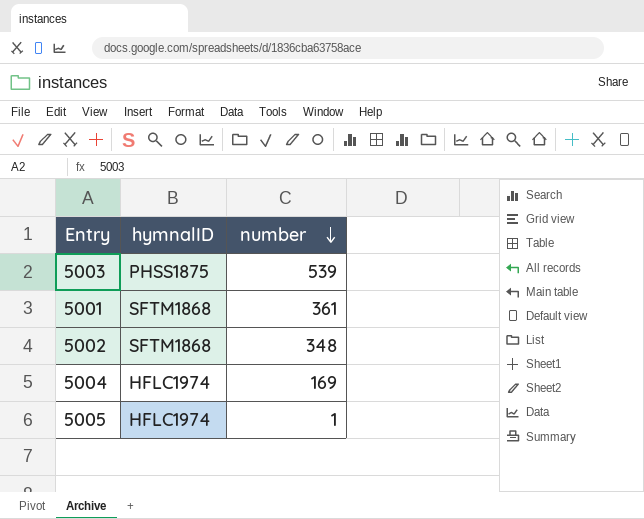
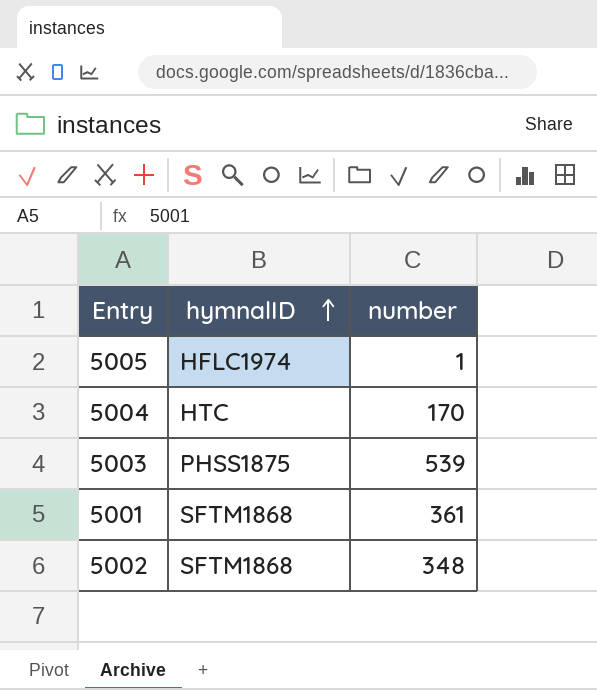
row order: number descending -> hymnalID ascending
5004 | hymnalID: HFLC1974 -> HTC
5004 | number: 169 -> 170

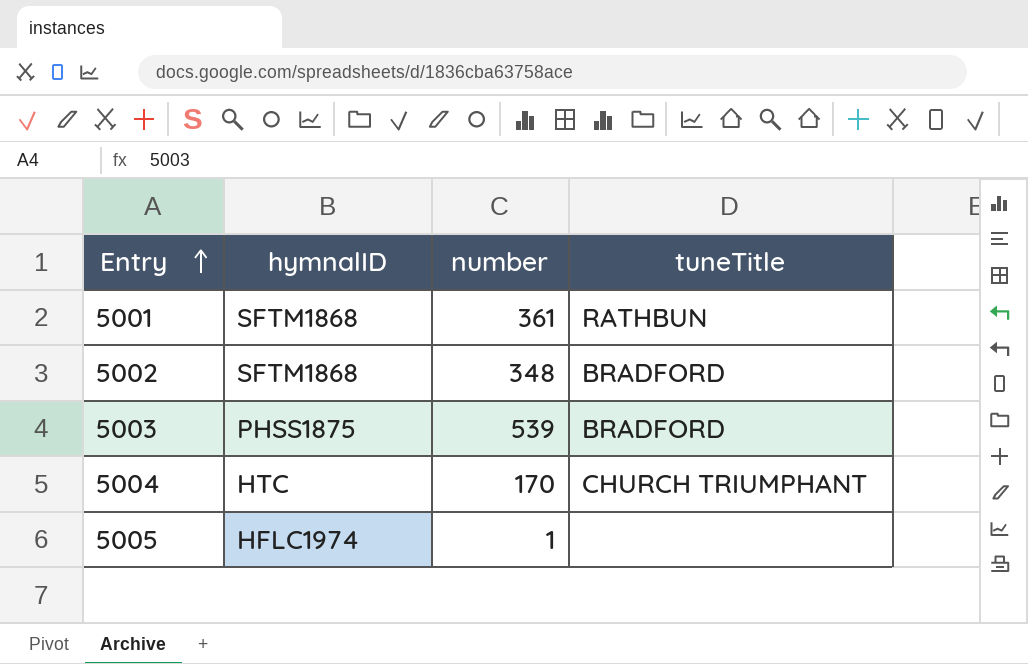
row order: hymnalID ascending -> Entry ascending
column tuneTitle | position: none -> 4

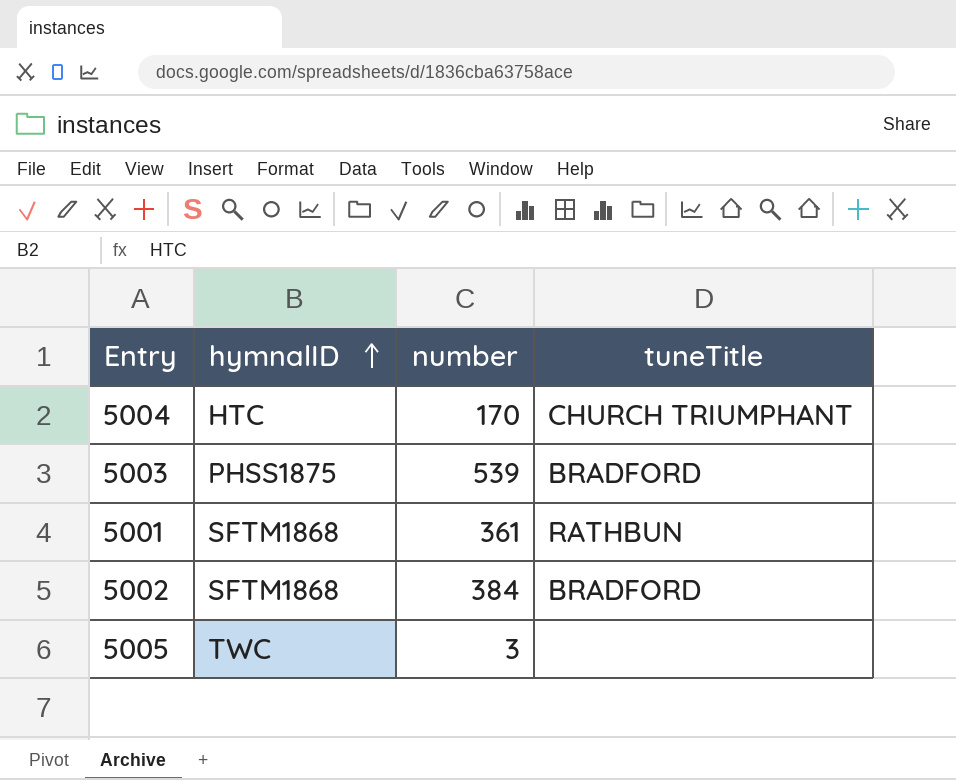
row order: Entry ascending -> hymnalID ascending
5002 | number: 348 -> 384
5005 | hymnalID: HFLC1974 -> TWC
5005 | number: 1 -> 3

